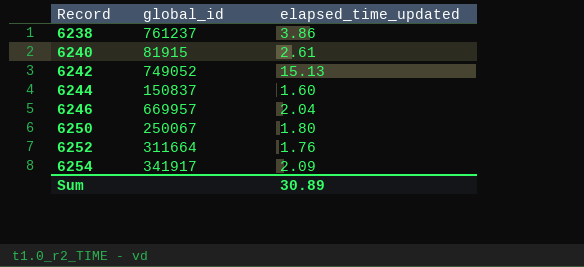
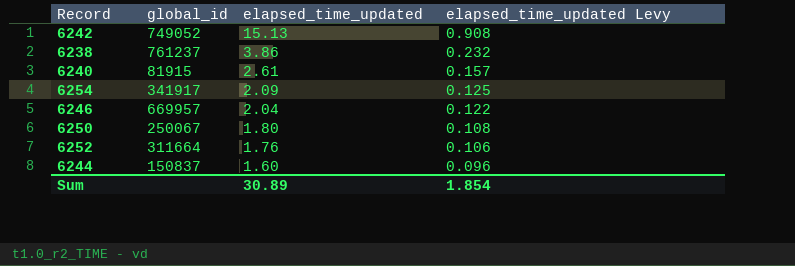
row order: Record ascending -> elapsed_time_updated descending
column elapsed_time_updated Levy | formula: none -> [elapsed_time_updated] * 0.06

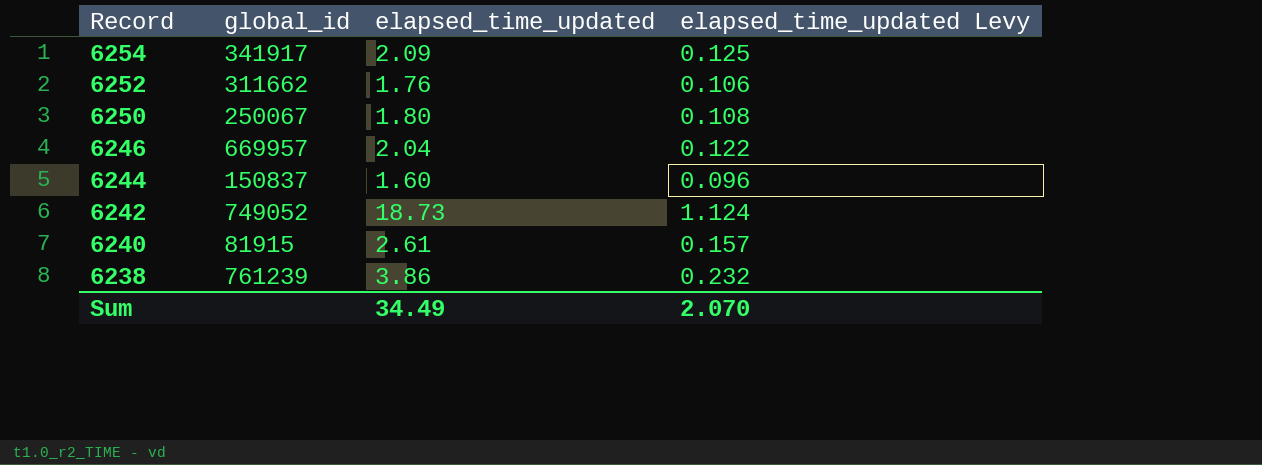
row order: elapsed_time_updated descending -> Record descending
6252 | global_id: 311664 -> 311662
6242 | elapsed_time_updated: 15.13 -> 18.73
6242 | elapsed_time_updated Levy: 0.908 -> 1.124
6238 | global_id: 761237 -> 761239
Sum | elapsed_time_updated: 30.89 -> 34.49
Sum | elapsed_time_updated Levy: 1.854 -> 2.070

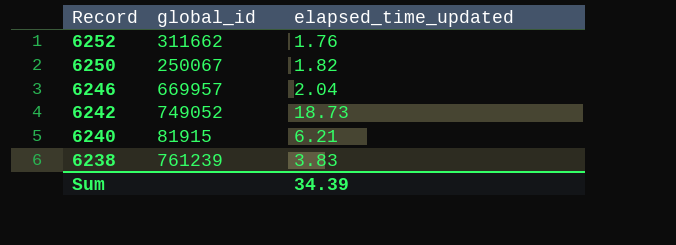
column elapsed_time_updated Levy | formula: [elapsed_time_updated] * 0.06 -> none
row 6254: 341917 | 2.09 | 0.125 -> none
row 6244: 150837 | 1.60 | 0.096 -> none
6250 | elapsed_time_updated: 1.80 -> 1.82
6240 | elapsed_time_updated: 2.61 -> 6.21
6238 | elapsed_time_updated: 3.86 -> 3.83
Sum | elapsed_time_updated: 34.49 -> 34.39

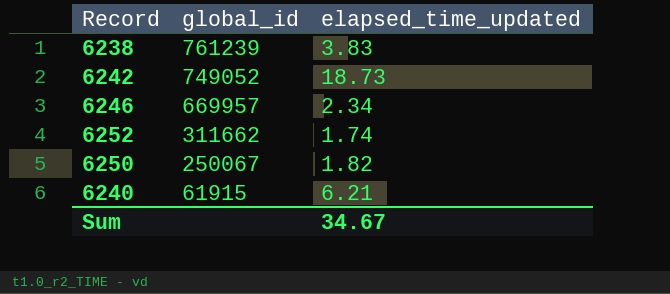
row order: Record descending -> global_id descending
6246 | elapsed_time_updated: 2.04 -> 2.34
6252 | elapsed_time_updated: 1.76 -> 1.74
6240 | global_id: 81915 -> 61915
Sum | elapsed_time_updated: 34.39 -> 34.67

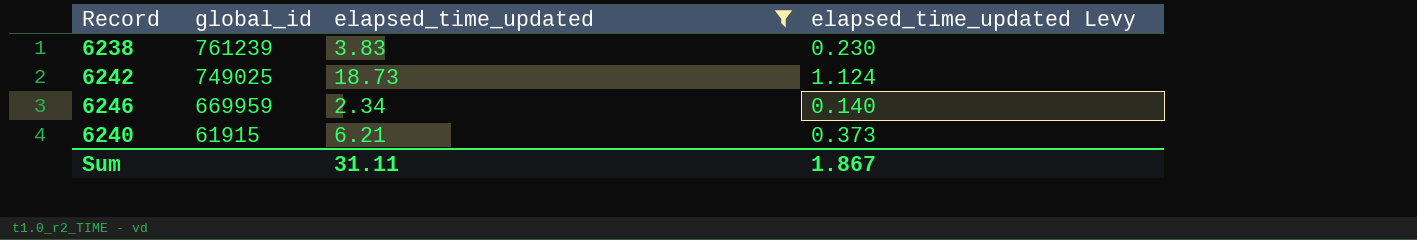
filter: none -> elapsed_time_updated >= 2.34
column elapsed_time_updated Levy | formula: none -> [elapsed_time_updated] * 0.06
6242 | global_id: 749052 -> 749025
6246 | global_id: 669957 -> 669959
Sum | elapsed_time_updated: 34.67 -> 31.11

